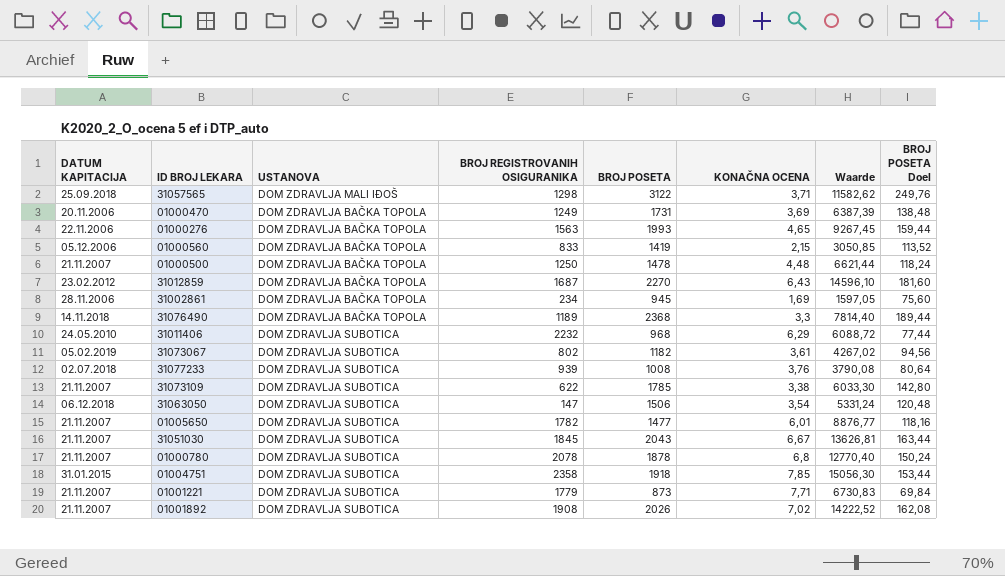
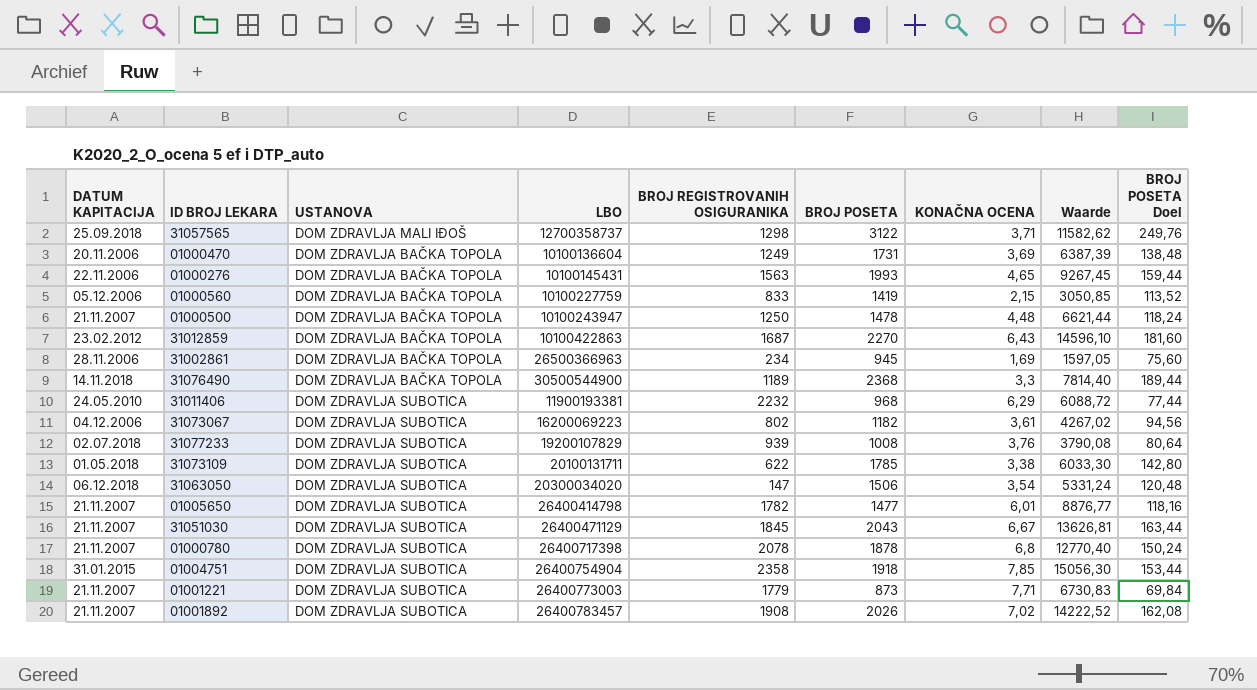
column LBO | position: none -> 4
31073067 | DATUM KAPITACIJA: 05.02.2019 -> 04.12.2006
31073109 | DATUM KAPITACIJA: 21.11.2007 -> 01.05.2018

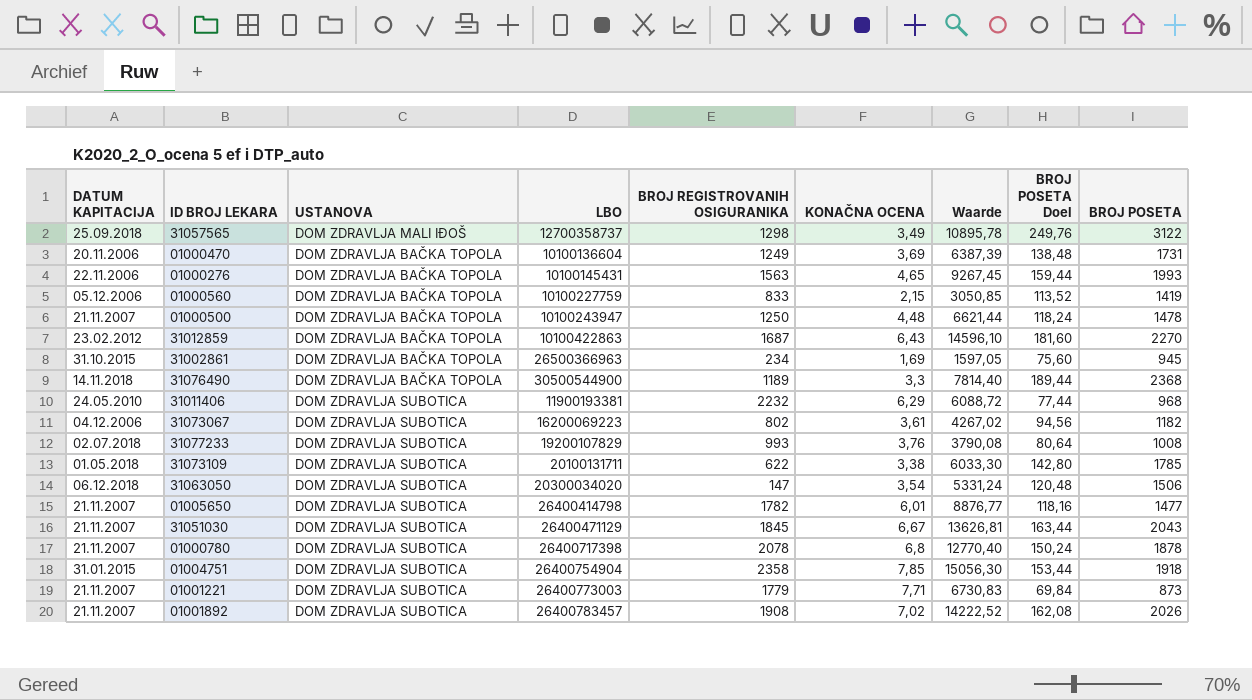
column BROJ POSETA | position: 6 -> 9
31057565 | KONAČNA OCENA: 3,71 -> 3,49
31057565 | Waarde: 11582,62 -> 10895,78
31002861 | DATUM KAPITACIJA: 28.11.2006 -> 31.10.2015
31077233 | BROJ REGISTROVANIH OSIGURANIKA: 939 -> 993

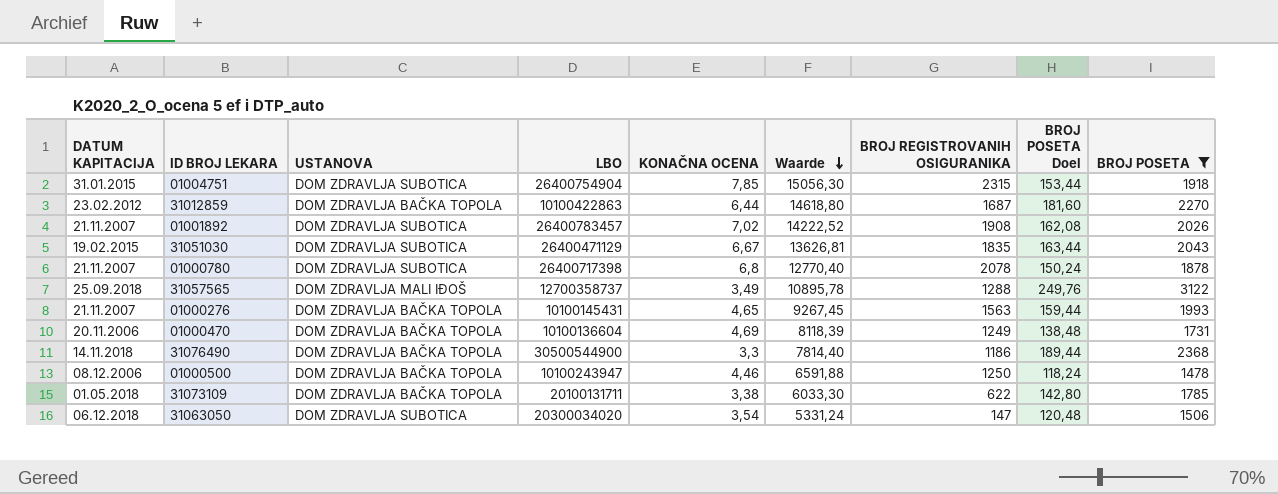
filter: none -> BROJ POSETA >= 1478
row order: none -> Waarde descending
column BROJ REGISTROVANIH OSIGURANIKA | position: 5 -> 7
01004751 | BROJ REGISTROVANIH OSIGURANIKA: 2358 -> 2315
31012859 | KONAČNA OCENA: 6,43 -> 6,44
31012859 | Waarde: 14596,10 -> 14618,80
31051030 | DATUM KAPITACIJA: 21.11.2007 -> 19.02.2015
31051030 | BROJ REGISTROVANIH OSIGURANIKA: 1845 -> 1835
31057565 | BROJ REGISTROVANIH OSIGURANIKA: 1298 -> 1288
01000276 | DATUM KAPITACIJA: 22.11.2006 -> 21.11.2007
01000470 | KONAČNA OCENA: 3,69 -> 4,69
01000470 | Waarde: 6387,39 -> 8118,39
31076490 | BROJ REGISTROVANIH OSIGURANIKA: 1189 -> 1186
01000500 | DATUM KAPITACIJA: 21.11.2007 -> 08.12.2006
01000500 | KONAČNA OCENA: 4,48 -> 4,46
01000500 | Waarde: 6621,44 -> 6591,88
31073109 | USTANOVA: DOM ZDRAVLJA SUBOTICA -> DOM ZDRAVLJA BAČKA TOPOLA

